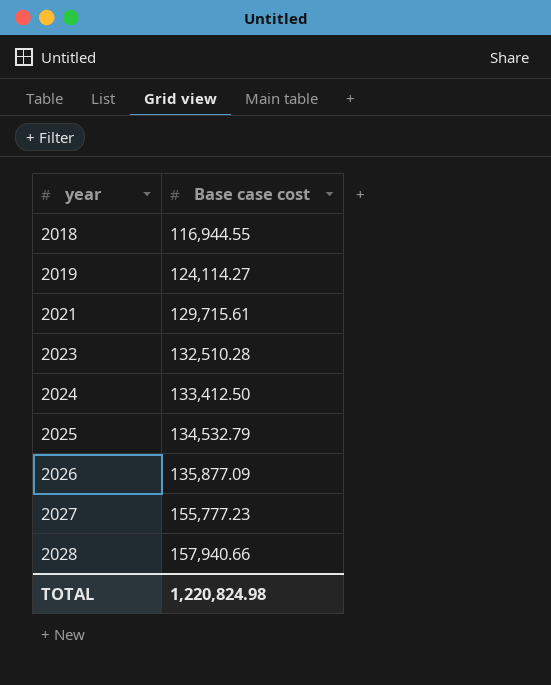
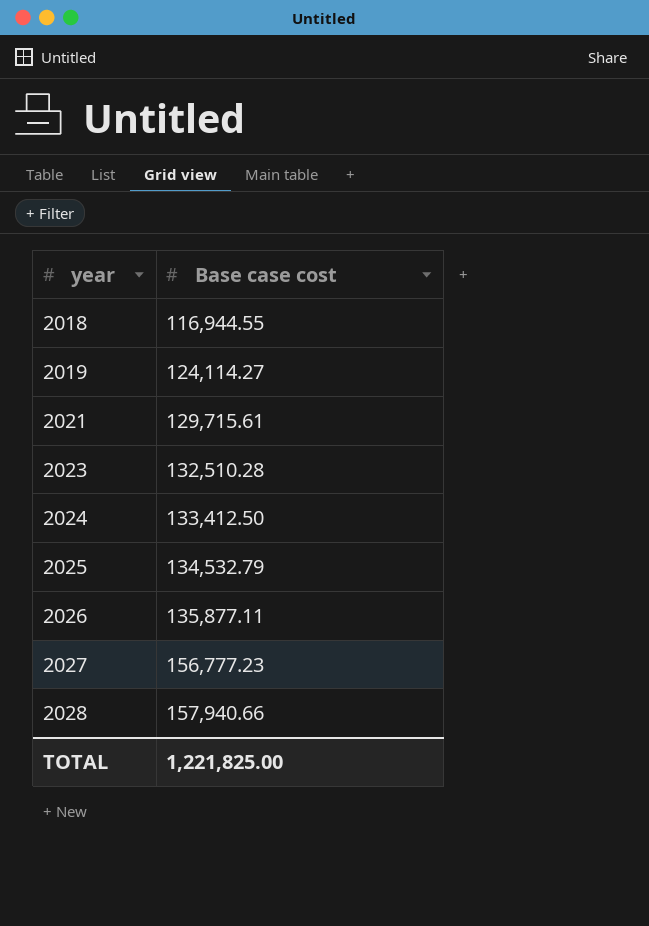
2026 | Base case cost: 135,877.09 -> 135,877.11
2027 | Base case cost: 155,777.23 -> 156,777.23
TOTAL | Base case cost: 1,220,824.98 -> 1,221,825.00

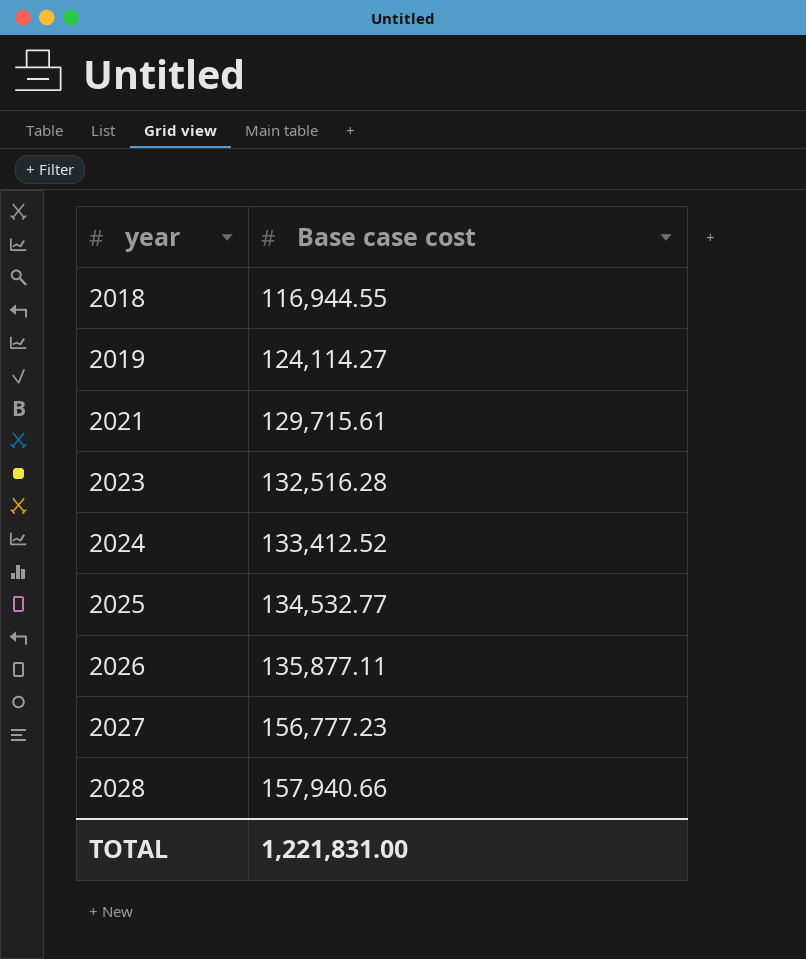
2023 | Base case cost: 132,510.28 -> 132,516.28
2024 | Base case cost: 133,412.50 -> 133,412.52
2025 | Base case cost: 134,532.79 -> 134,532.77
TOTAL | Base case cost: 1,221,825.00 -> 1,221,831.00

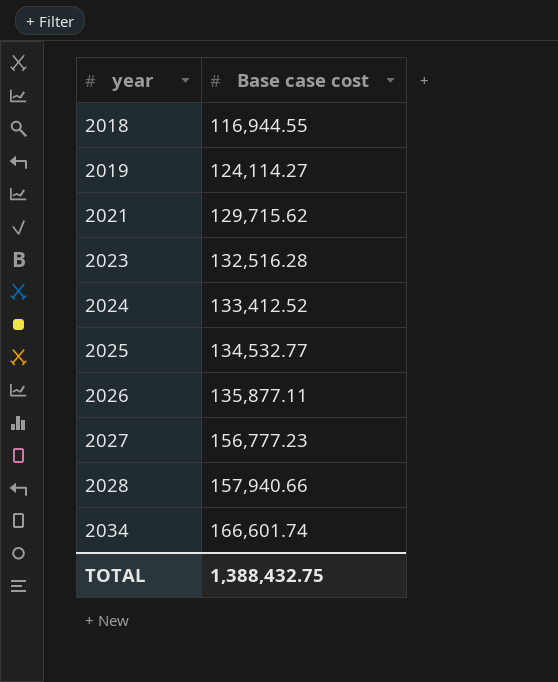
2021 | Base case cost: 129,715.61 -> 129,715.62
row 2034: none -> 166,601.74
TOTAL | Base case cost: 1,221,831.00 -> 1,388,432.75

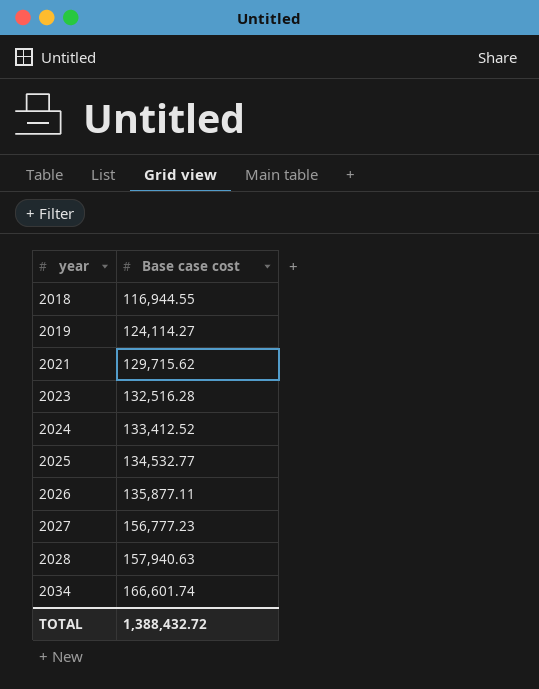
2028 | Base case cost: 157,940.66 -> 157,940.63
TOTAL | Base case cost: 1,388,432.75 -> 1,388,432.72

